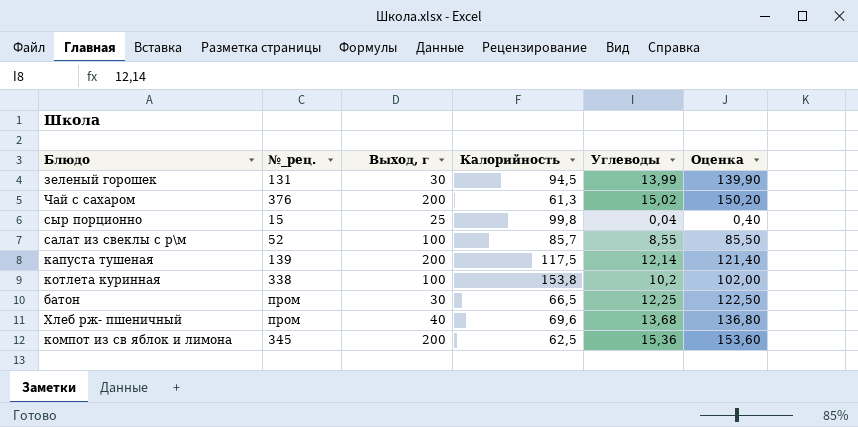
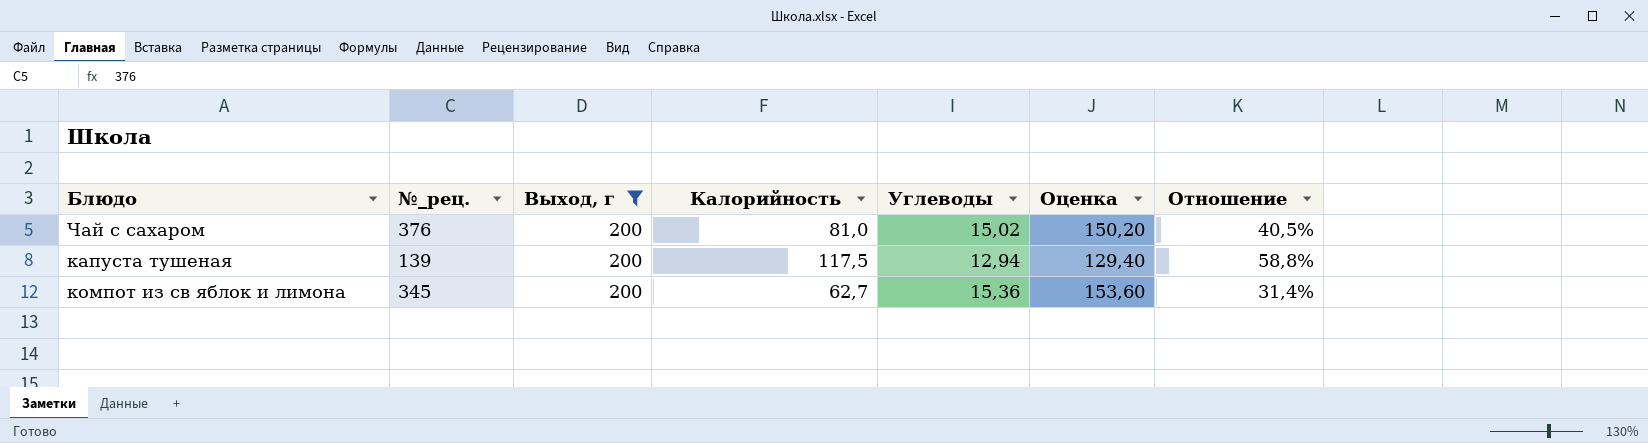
filter: none -> Выход, г = 200
column Отношение | formula: none -> [Калорийность] / [Выход, г]
Чай с сахаром | Калорийность: 61,3 -> 81,0
капуста тушеная | Углеводы: 12,14 -> 12,94
капуста тушеная | Оценка: 121,40 -> 129,40
компот из св яблок и лимона | Калорийность: 62,5 -> 62,7

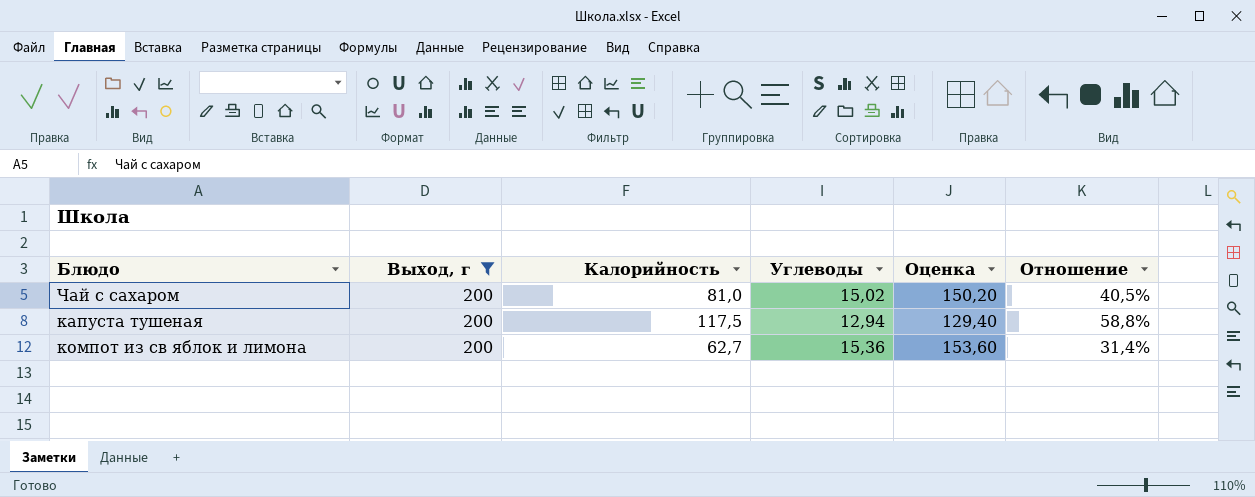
column №_рец. | position: 2 -> none

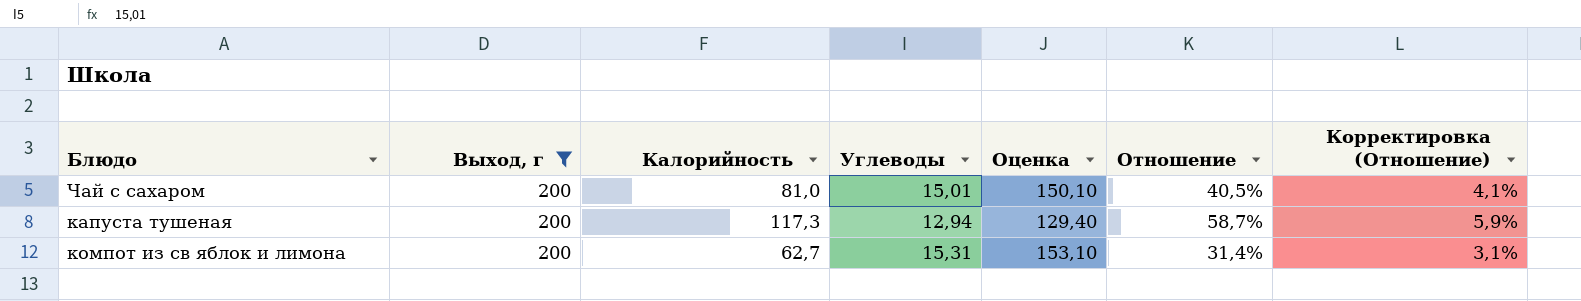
column Корректировка (Отношение) | formula: none -> [Отношение] * 0,1
Чай с сахаром | Углеводы: 15,02 -> 15,01
Чай с сахаром | Оценка: 150,20 -> 150,10
капуста тушеная | Калорийность: 117,5 -> 117,3
капуста тушеная | Отношение: 58,8% -> 58,7%
компот из св яблок и лимона | Углеводы: 15,36 -> 15,31
компот из св яблок и лимона | Оценка: 153,60 -> 153,10

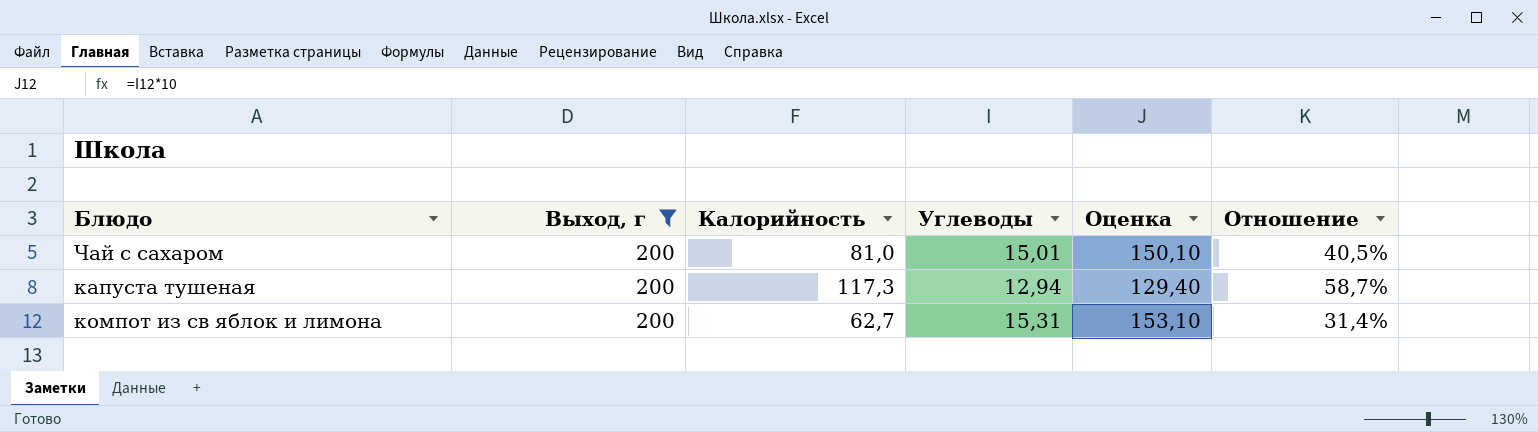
column Корректировка (Отношение) | formula: [Отношение] * 0,1 -> none

